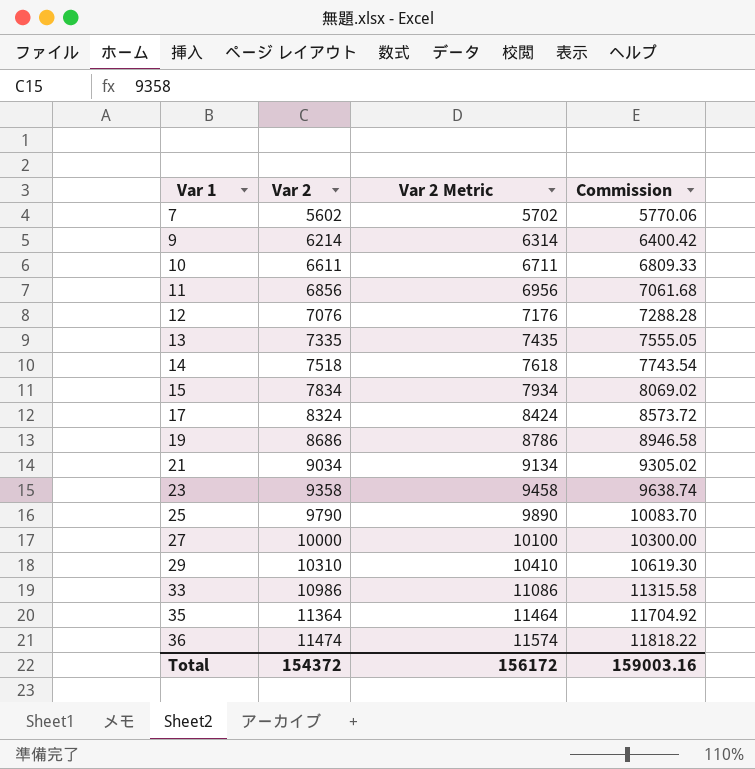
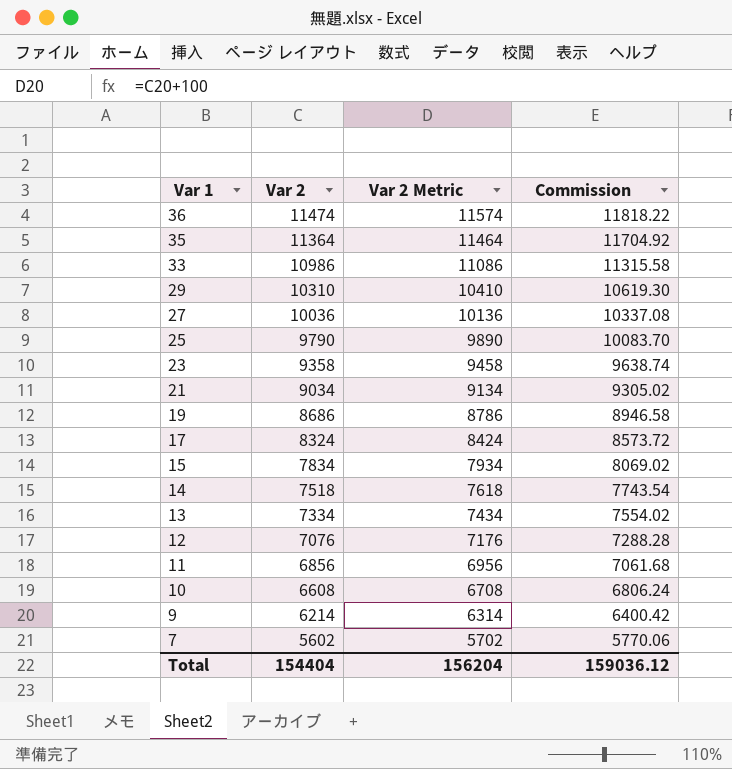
row order: Var 1 ascending -> Var 1 descending
27 | Var 2: 10000 -> 10036
27 | Var 2 Metric: 10100 -> 10136
27 | Commission: 10300.00 -> 10337.08
13 | Var 2: 7335 -> 7334
13 | Var 2 Metric: 7435 -> 7434
13 | Commission: 7555.05 -> 7554.02
10 | Var 2: 6611 -> 6608
10 | Var 2 Metric: 6711 -> 6708
10 | Commission: 6809.33 -> 6806.24
Total | Var 2: 154372 -> 154404
Total | Var 2 Metric: 156172 -> 156204
Total | Commission: 159003.16 -> 159036.12

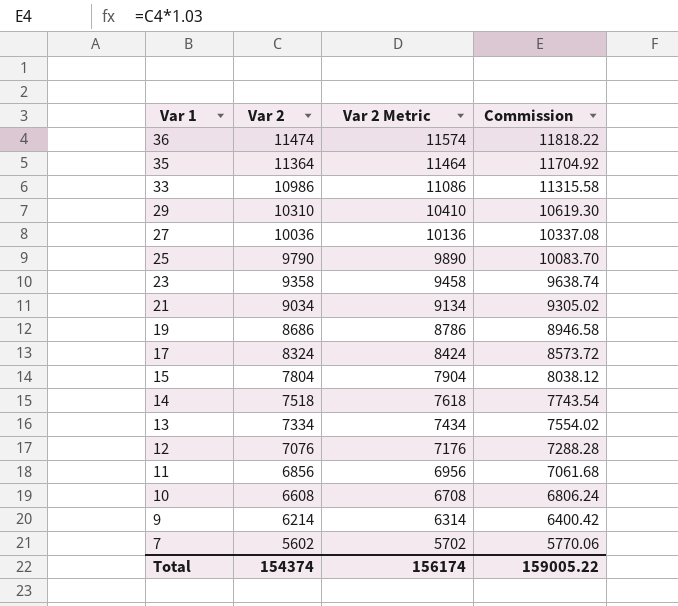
15 | Var 2: 7834 -> 7804
15 | Var 2 Metric: 7934 -> 7904
15 | Commission: 8069.02 -> 8038.12
Total | Var 2: 154404 -> 154374
Total | Var 2 Metric: 156204 -> 156174
Total | Commission: 159036.12 -> 159005.22

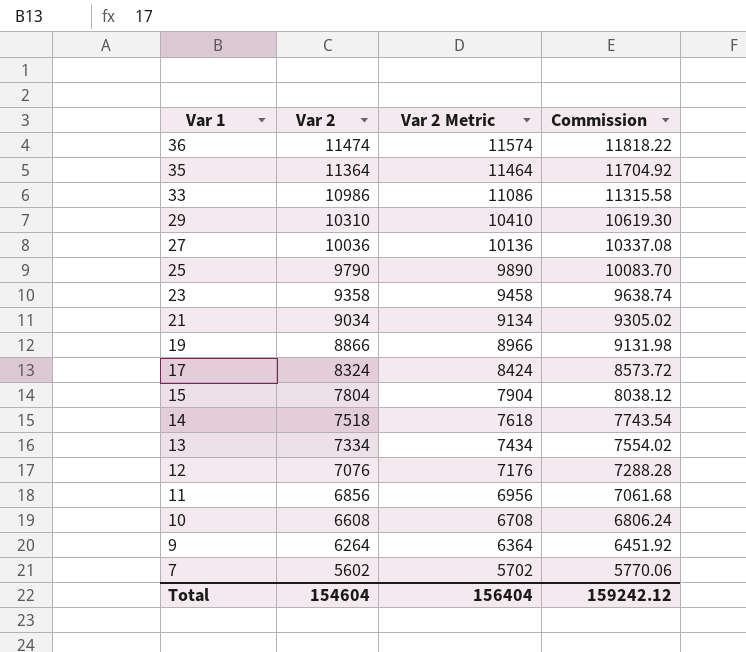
19 | Var 2: 8686 -> 8866
19 | Var 2 Metric: 8786 -> 8966
19 | Commission: 8946.58 -> 9131.98
9 | Var 2: 6214 -> 6264
9 | Var 2 Metric: 6314 -> 6364
9 | Commission: 6400.42 -> 6451.92
Total | Var 2: 154374 -> 154604
Total | Var 2 Metric: 156174 -> 156404
Total | Commission: 159005.22 -> 159242.12

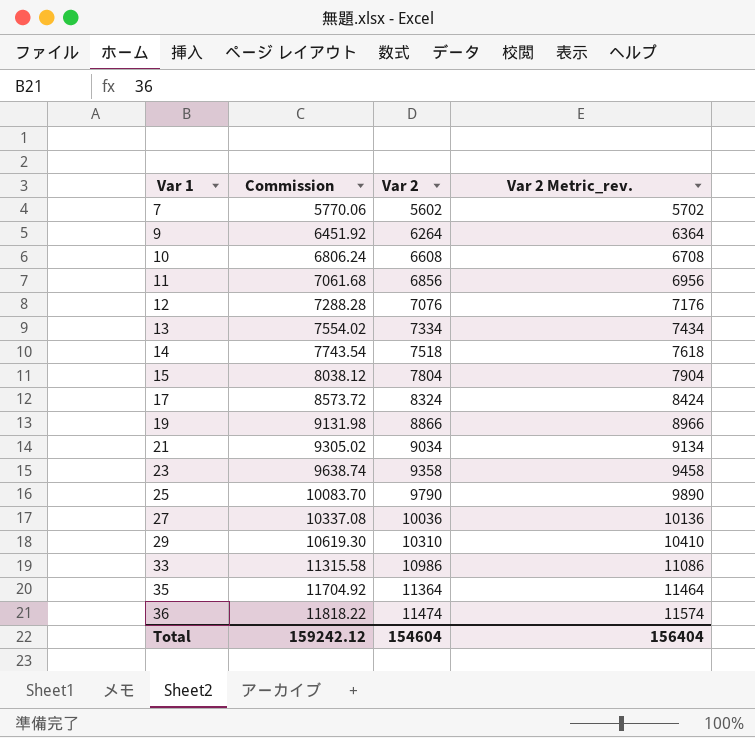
row order: Var 1 descending -> Var 1 ascending
column Commission | position: 4 -> 2
column name: Var 2 Metric -> Var 2 Metric_rev.

